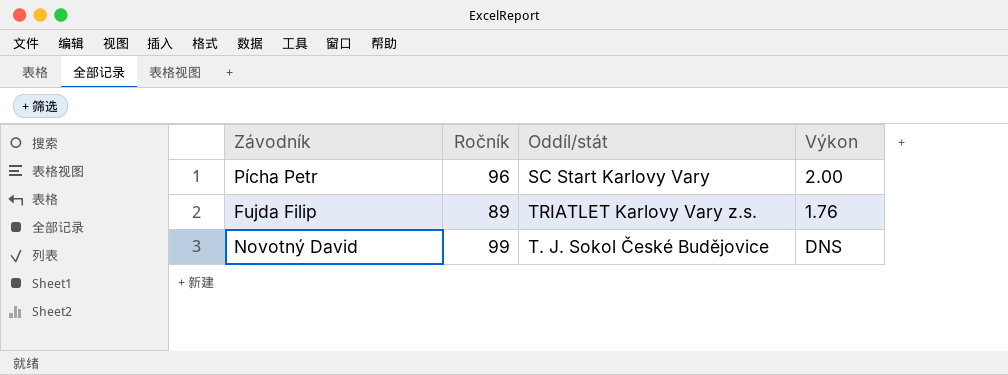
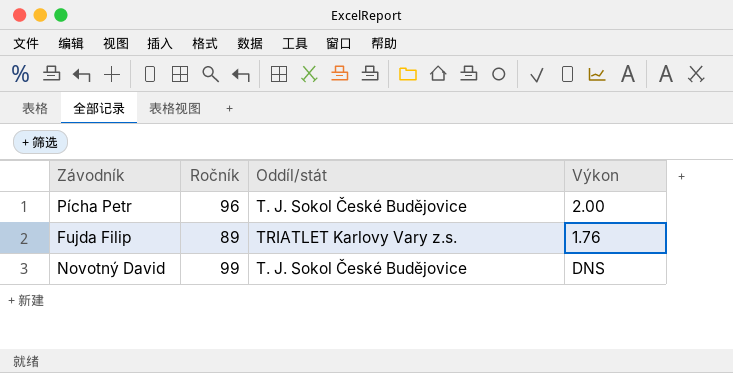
Pícha Petr | Oddíl/stát: SC Start Karlovy Vary -> T. J. Sokol České Budějovice

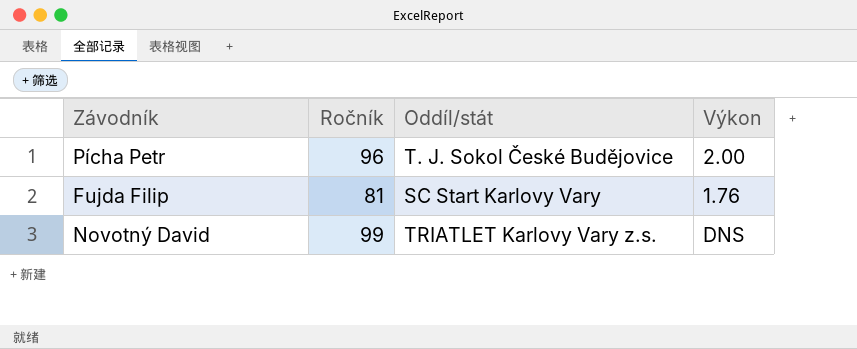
Fujda Filip | Ročník: 89 -> 81
Fujda Filip | Oddíl/stát: TRIATLET Karlovy Vary z.s. -> SC Start Karlovy Vary
Novotný David | Oddíl/stát: T. J. Sokol České Budějovice -> TRIATLET Karlovy Vary z.s.

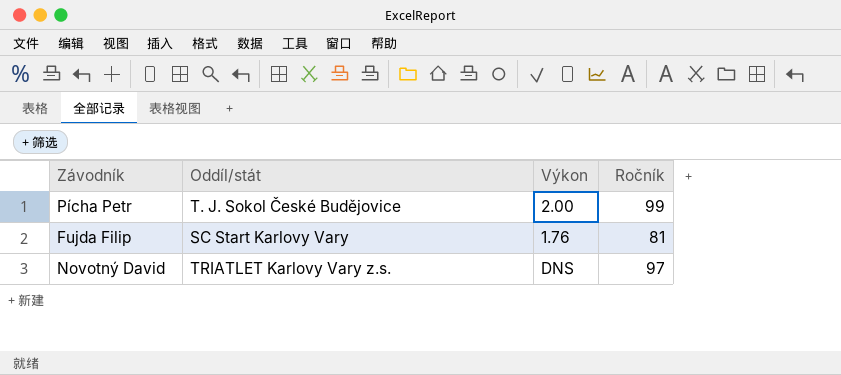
column Ročník | position: 2 -> 4
Pícha Petr | Ročník: 96 -> 99
Novotný David | Ročník: 99 -> 97

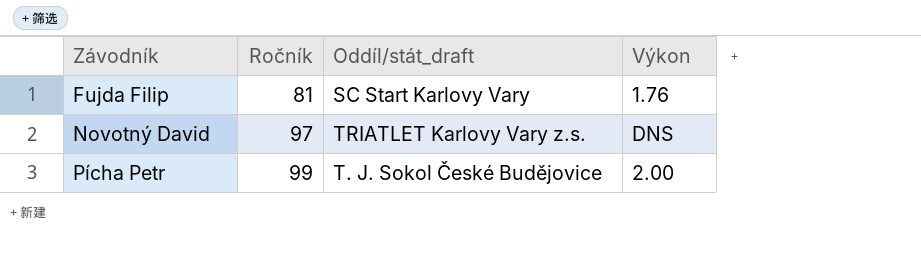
row order: none -> Závodník ascending
column Ročník | position: 4 -> 2
column name: Oddíl/stát -> Oddíl/stát_draft

